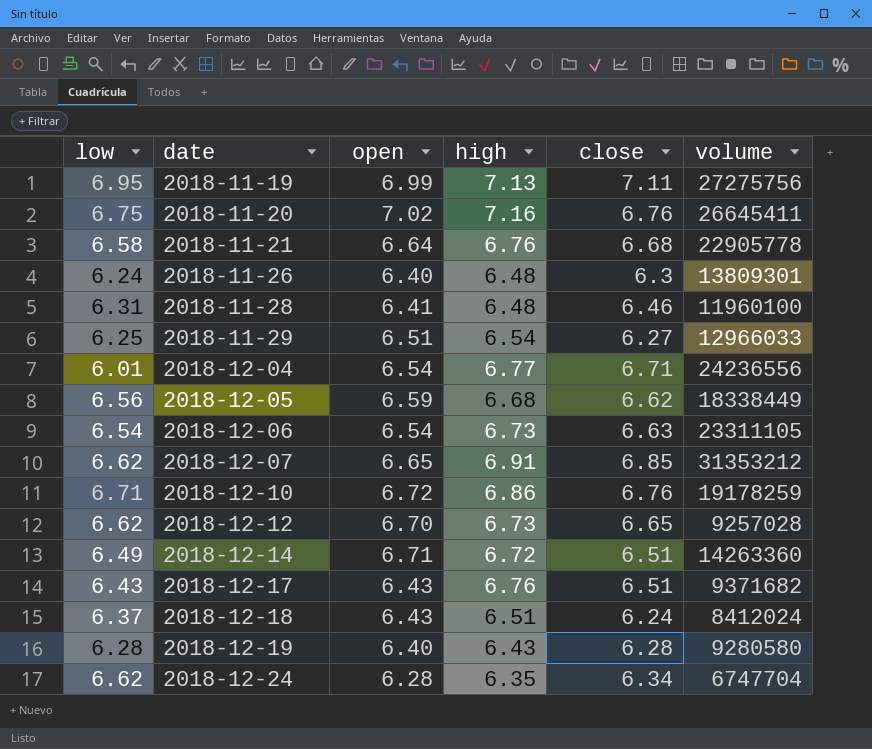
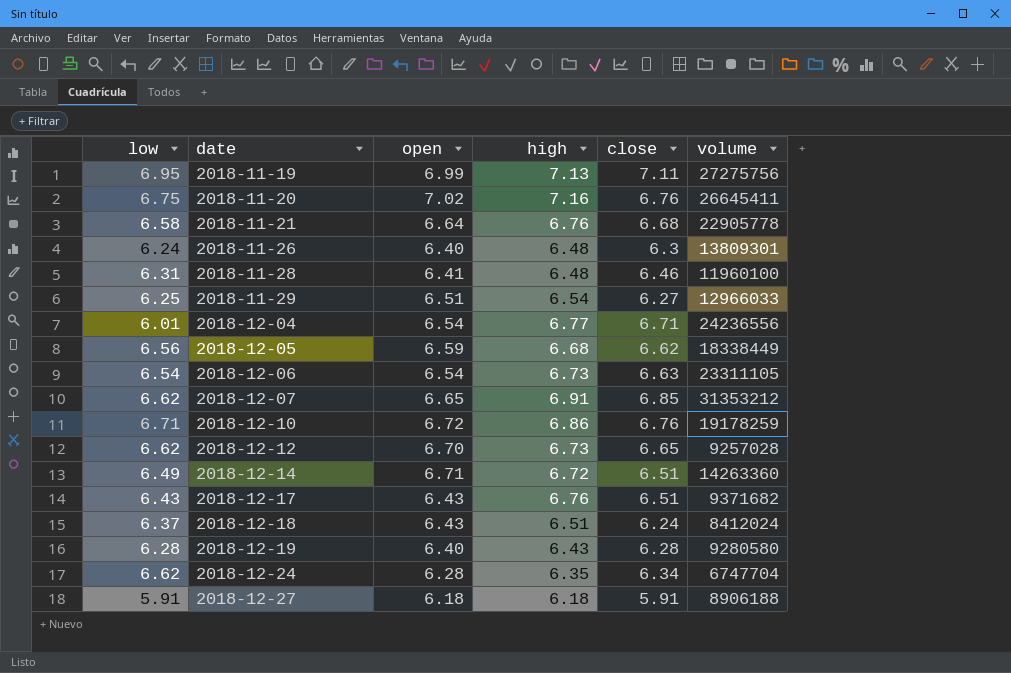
row 2018-12-27: none -> 5.91 | 6.18 | 6.18 | 5.91 | 8906188

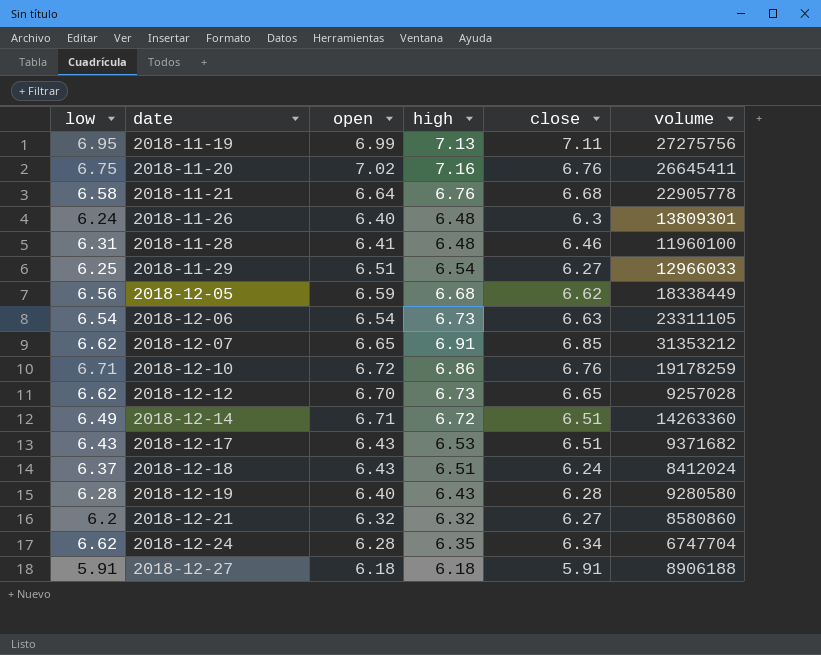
row 2018-12-04: 6.01 | 6.54 | 6.77 | 6.71 | 24236556 -> none
2018-12-17 | high: 6.76 -> 6.53
row 2018-12-21: none -> 6.2 | 6.32 | 6.32 | 6.27 | 8580860

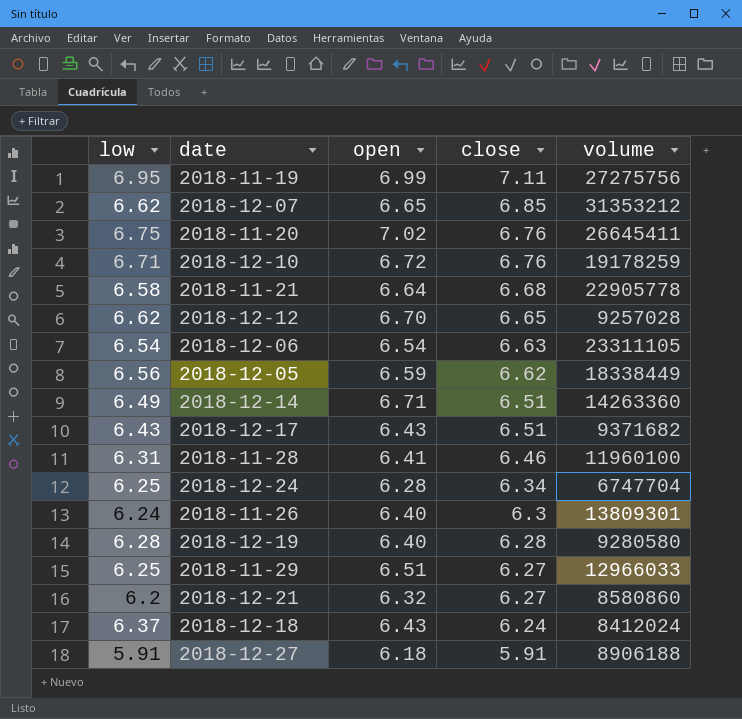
row order: date ascending -> close descending
column high | position: 4 -> none
2018-12-24 | low: 6.62 -> 6.25

